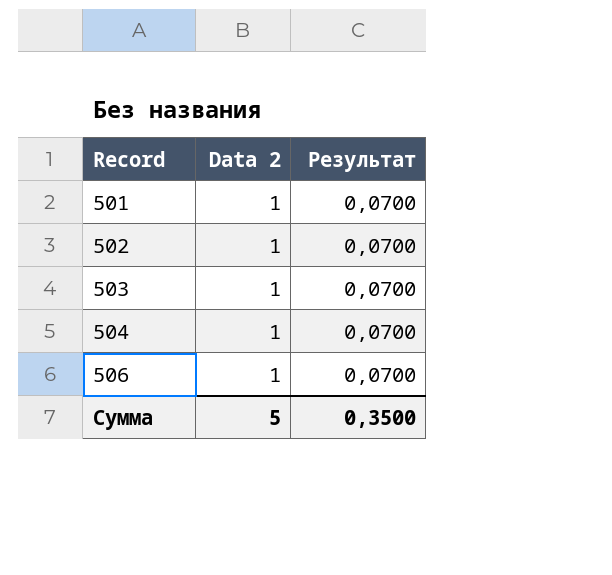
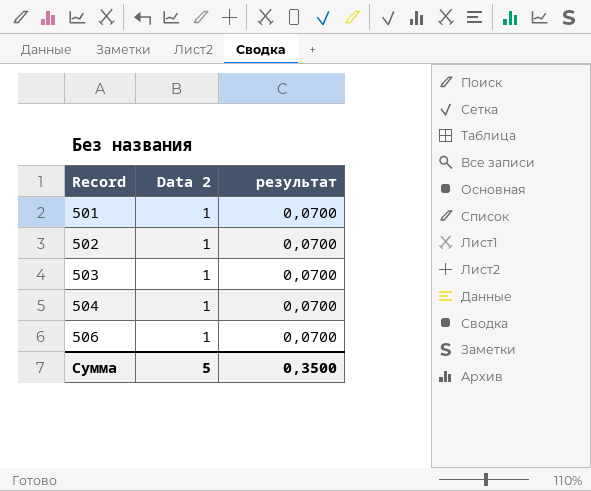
column name: Результат -> результат

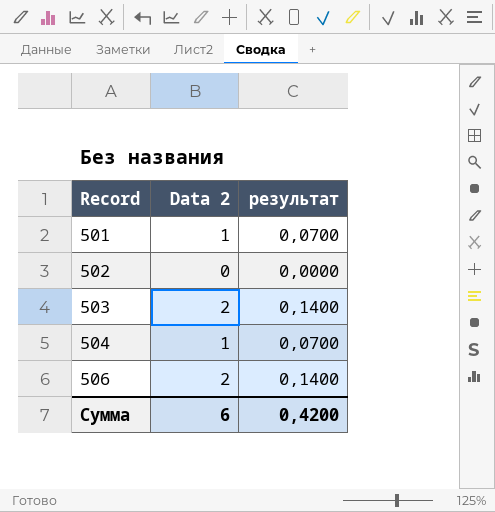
502 | Data 2: 1 -> 0
502 | результат: 0,0700 -> 0,0000
503 | Data 2: 1 -> 2
503 | результат: 0,0700 -> 0,1400
506 | Data 2: 1 -> 2
506 | результат: 0,0700 -> 0,1400
Сумма | Data 2: 5 -> 6
Сумма | результат: 0,3500 -> 0,4200

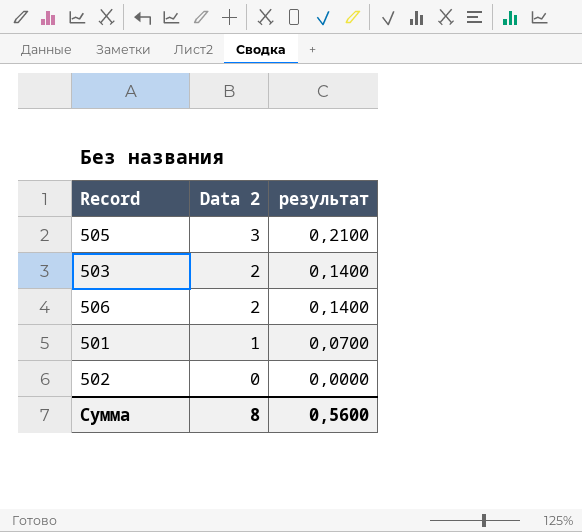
row order: Record ascending -> Data 2 descending
row 504: 1 | 0,0700 -> none
row 505: none -> 3 | 0,2100
Сумма | Data 2: 6 -> 8
Сумма | результат: 0,4200 -> 0,5600

